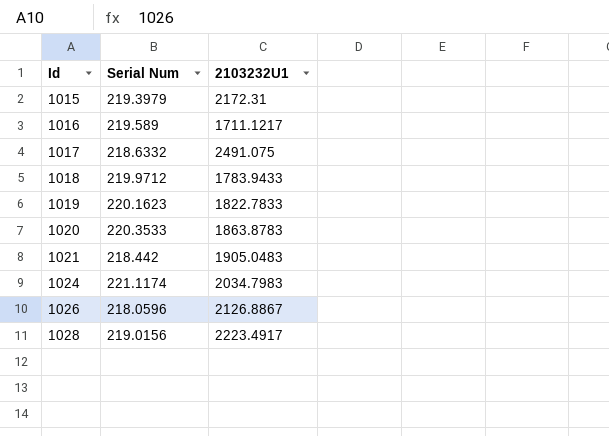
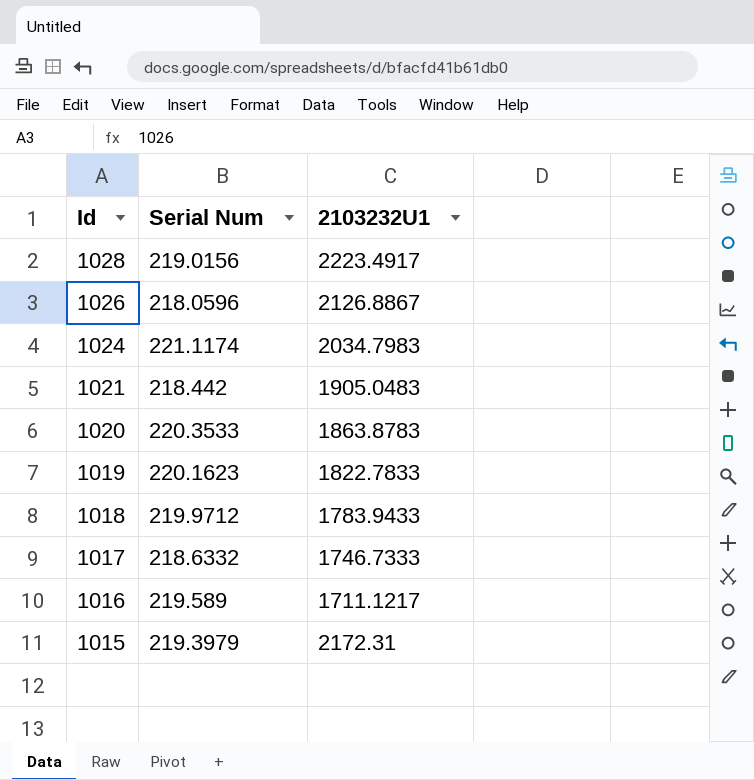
row order: Id ascending -> Id descending
1017 | 2103232U1: 2491.075 -> 1746.7333

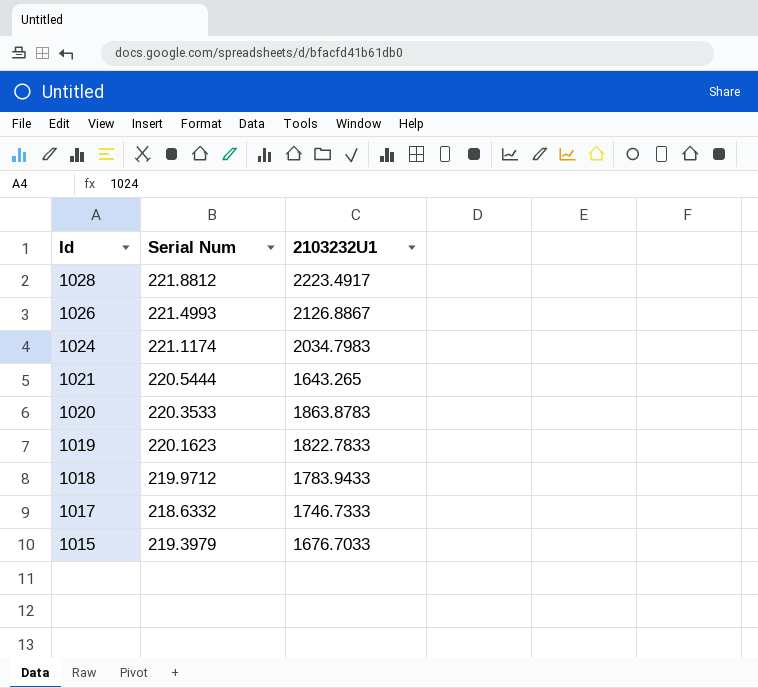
row 1016: 219.589 | 1711.1217 -> none
1028 | Serial Num: 219.0156 -> 221.8812
1026 | Serial Num: 218.0596 -> 221.4993
1021 | Serial Num: 218.442 -> 220.5444
1021 | 2103232U1: 1905.0483 -> 1643.265
1015 | 2103232U1: 2172.31 -> 1676.7033

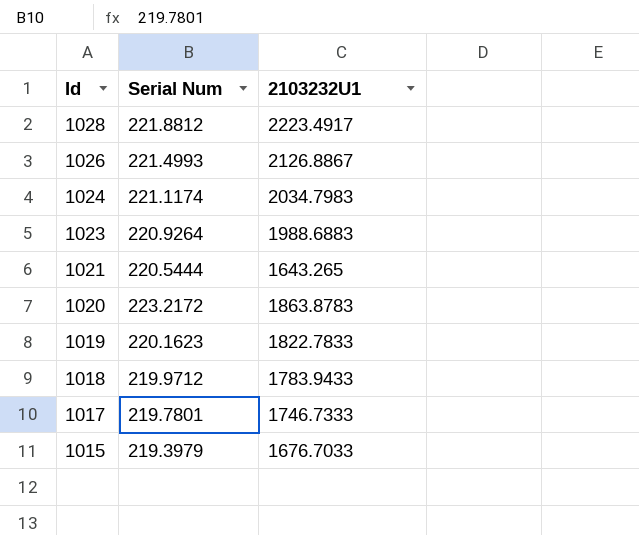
row 1023: none -> 220.9264 | 1988.6883
1020 | Serial Num: 220.3533 -> 223.2172
1017 | Serial Num: 218.6332 -> 219.7801

